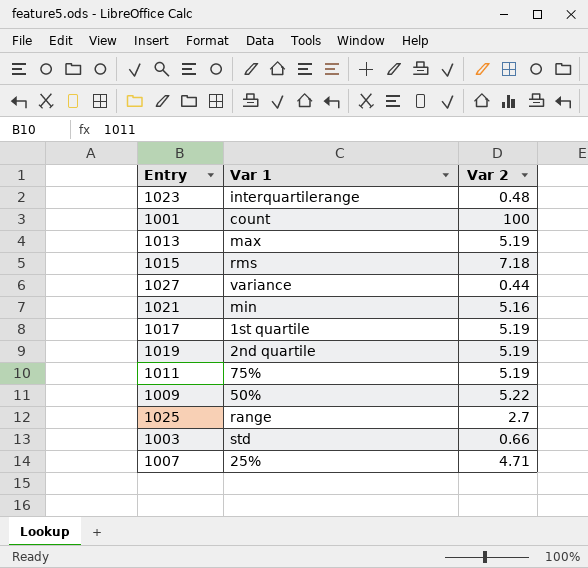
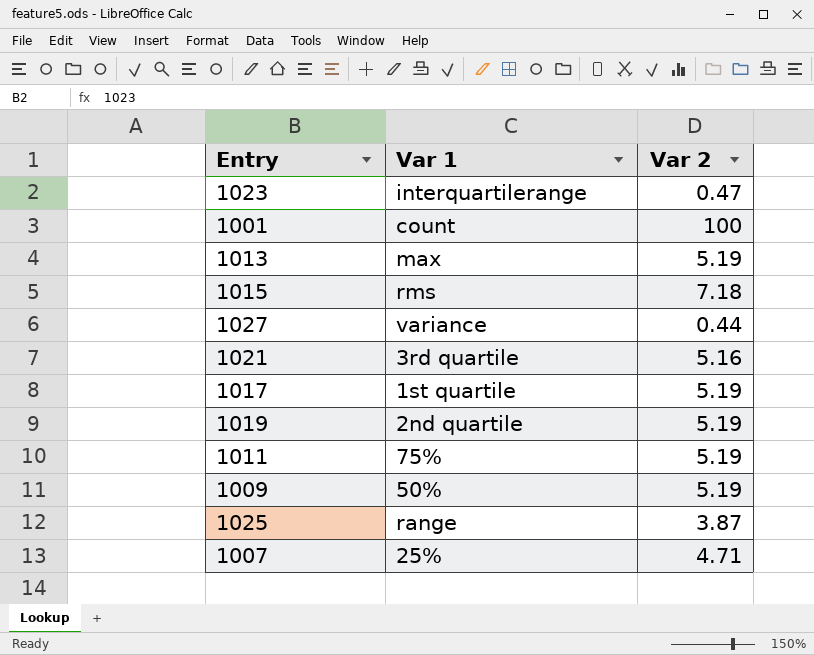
row 1003: std | 0.66 -> none
1023 | Var 2: 0.48 -> 0.47
1021 | Var 1: min -> 3rd quartile
1009 | Var 2: 5.22 -> 5.19
1025 | Var 2: 2.7 -> 3.87

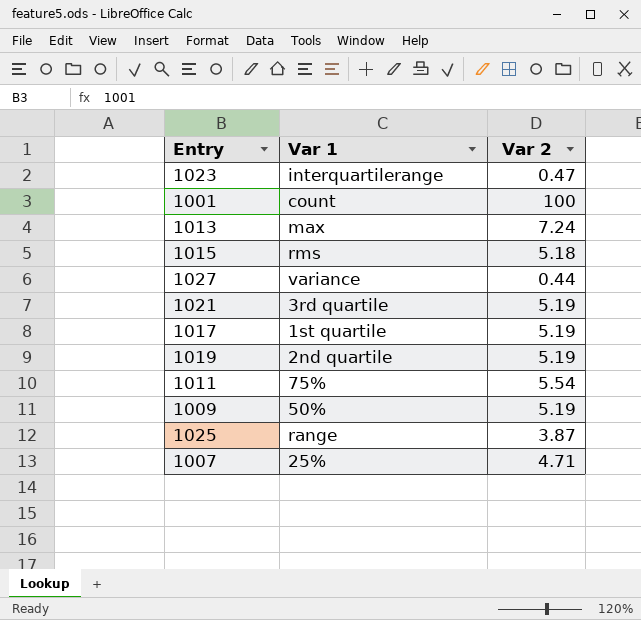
1013 | Var 2: 5.19 -> 7.24
1015 | Var 2: 7.18 -> 5.18
1021 | Var 2: 5.16 -> 5.19
1011 | Var 2: 5.19 -> 5.54

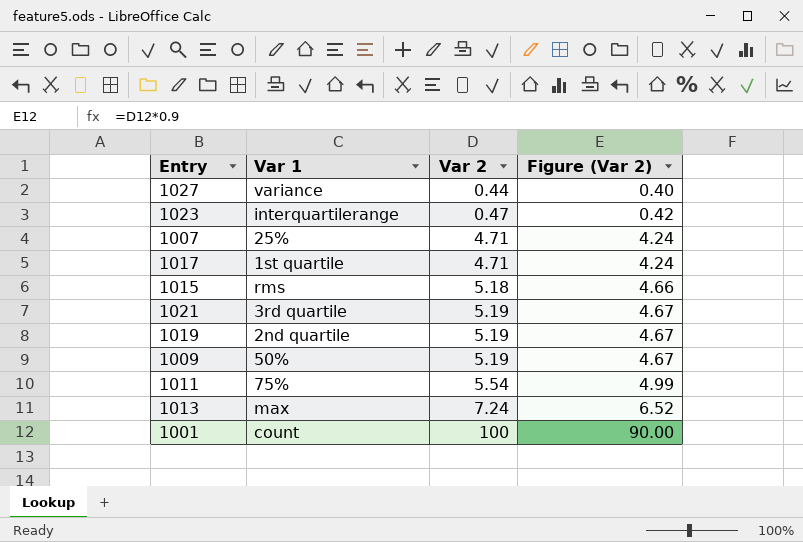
row order: none -> Var 2 ascending
column Figure (Var 2) | formula: none -> [Var 2] * 0.9
row 1025: range | 3.87 -> none
1017 | Var 2: 5.19 -> 4.71

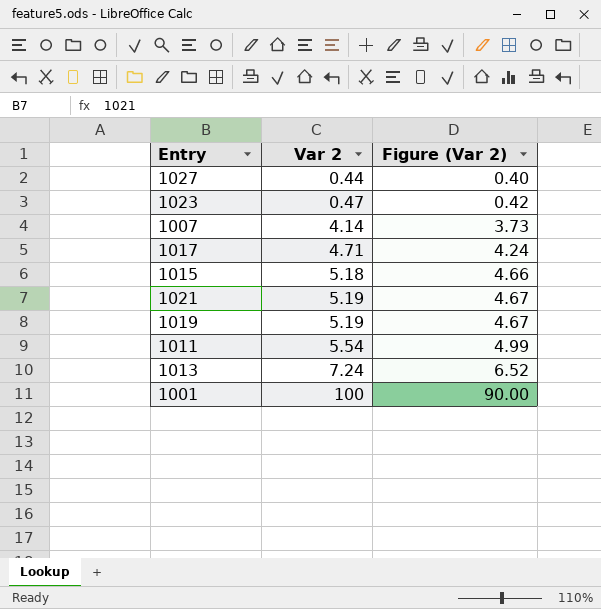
column Var 1 | position: 2 -> none
row 1009: 50% | 5.19 | 4.67 -> none
1007 | Var 2: 4.71 -> 4.14
1007 | Figure (Var 2): 4.24 -> 3.73

